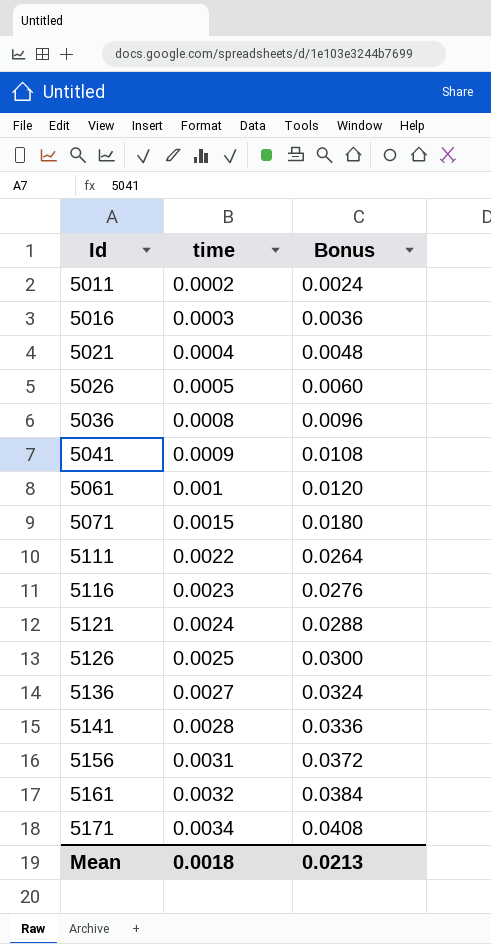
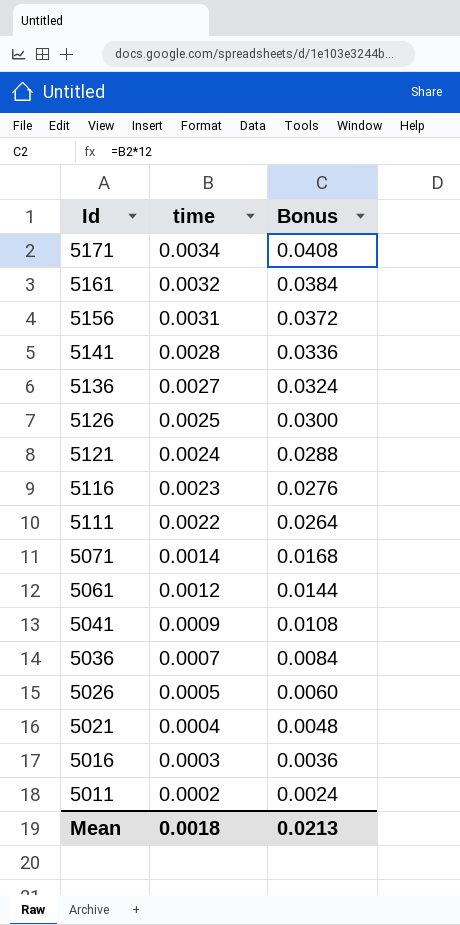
row order: Id ascending -> Id descending
5071 | time: 0.0015 -> 0.0014
5071 | Bonus: 0.0180 -> 0.0168
5061 | time: 0.001 -> 0.0012
5061 | Bonus: 0.0120 -> 0.0144
5036 | time: 0.0008 -> 0.0007
5036 | Bonus: 0.0096 -> 0.0084

